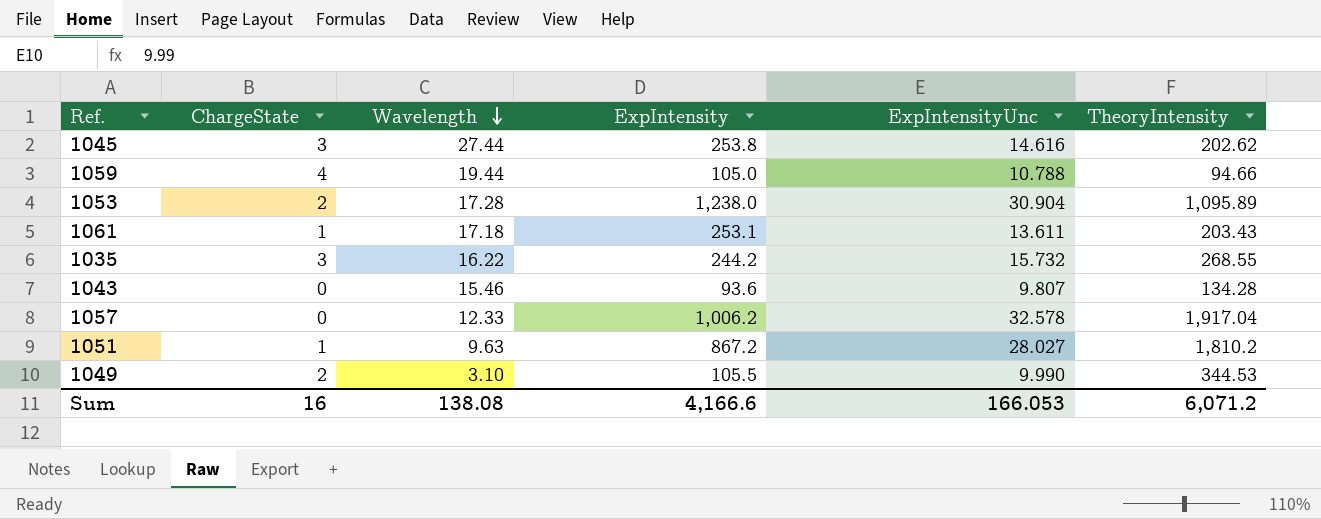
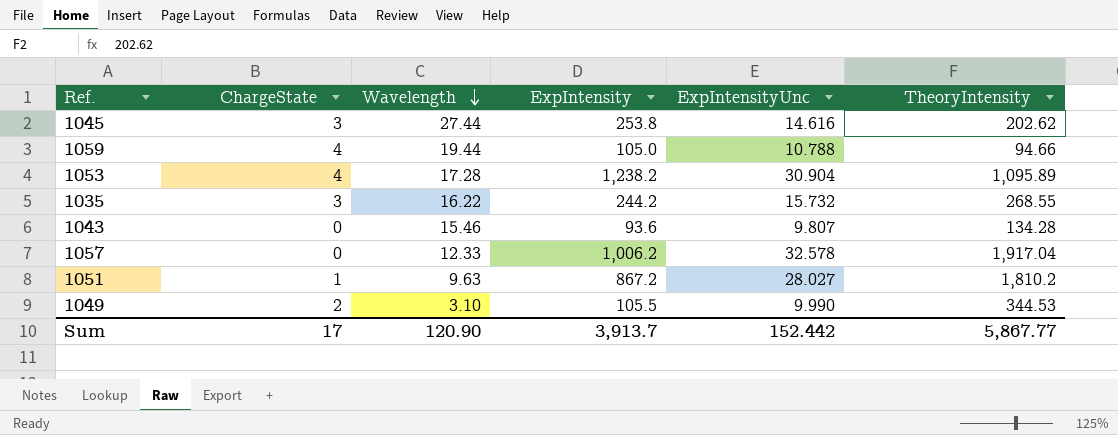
row 1061: 1 | 17.18 | 253.1 | 13.611 | 203.43 -> none
1053 | ChargeState: 2 -> 4
1053 | ExpIntensity: 1,238.0 -> 1,238.2
Sum | ChargeState: 16 -> 17
Sum | Wavelength: 138.08 -> 120.90
Sum | ExpIntensity: 4,166.6 -> 3,913.7
Sum | ExpIntensityUnc: 166.053 -> 152.442
Sum | TheoryIntensity: 6,071.2 -> 5,867.77

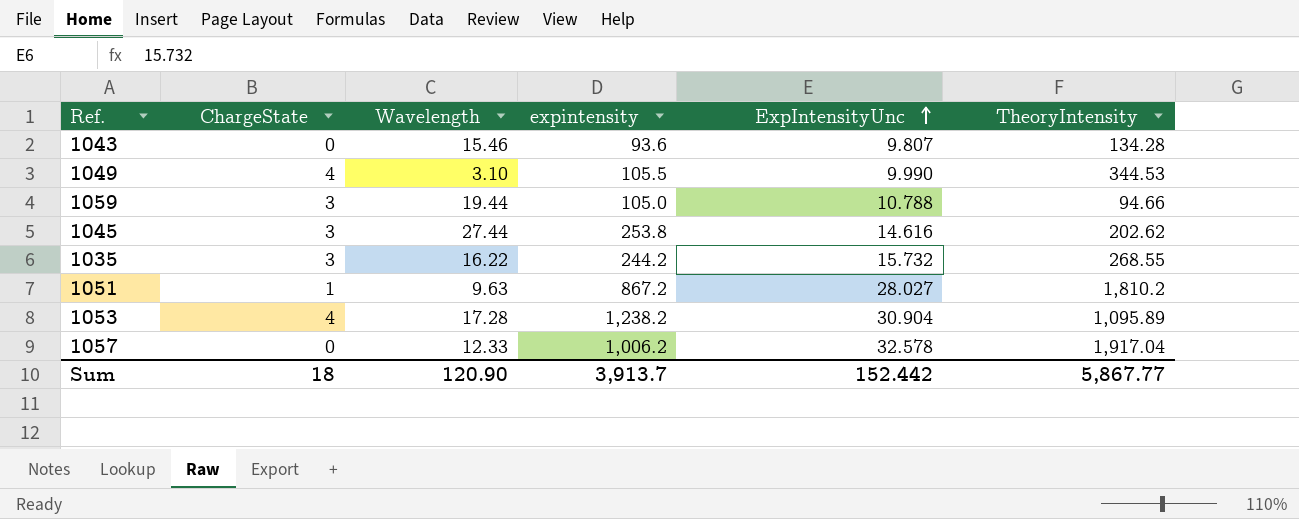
row order: Wavelength descending -> ExpIntensityUnc ascending
column name: ExpIntensity -> expintensity
1049 | ChargeState: 2 -> 4
1059 | ChargeState: 4 -> 3
Sum | ChargeState: 17 -> 18

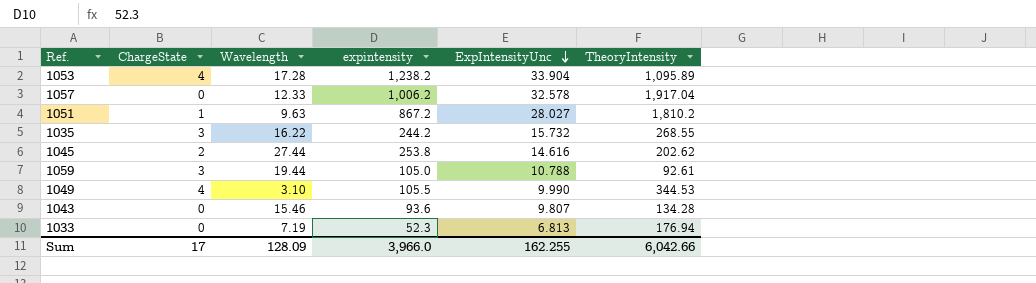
row order: ExpIntensityUnc ascending -> ExpIntensityUnc descending
1053 | ExpIntensityUnc: 30.904 -> 33.904
1045 | ChargeState: 3 -> 2
1059 | TheoryIntensity: 94.66 -> 92.61
row 1033: none -> 0 | 7.19 | 52.3 | 6.813 | 176.94
Sum | ChargeState: 18 -> 17
Sum | Wavelength: 120.90 -> 128.09
Sum | expintensity: 3,913.7 -> 3,966.0
Sum | ExpIntensityUnc: 152.442 -> 162.255
Sum | TheoryIntensity: 5,867.77 -> 6,042.66

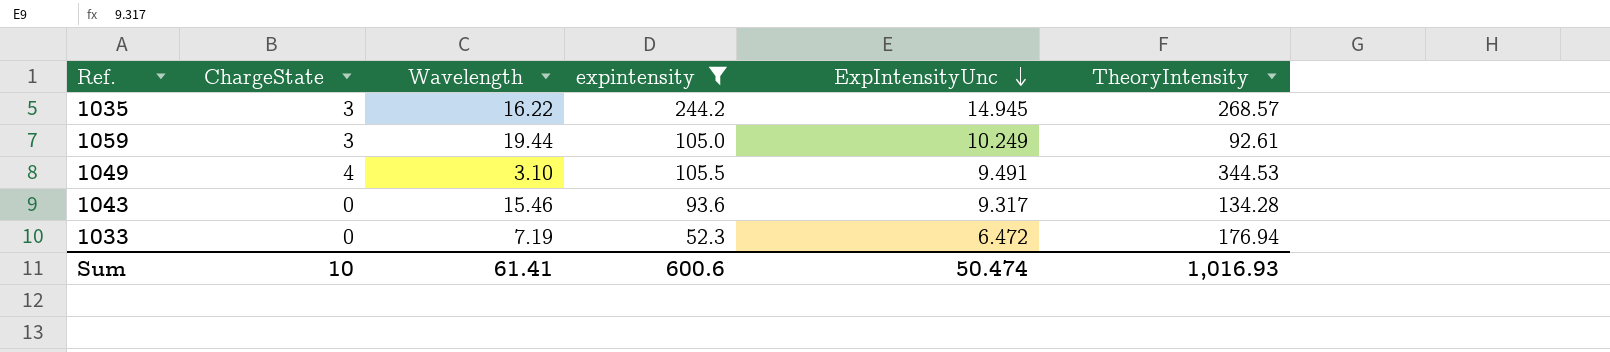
filter: none -> expintensity <= 244.2
1035 | ExpIntensityUnc: 15.732 -> 14.945
1035 | TheoryIntensity: 268.55 -> 268.57
1059 | ExpIntensityUnc: 10.788 -> 10.249
1049 | ExpIntensityUnc: 9.990 -> 9.491
1043 | ExpIntensityUnc: 9.807 -> 9.317
1033 | ExpIntensityUnc: 6.813 -> 6.472
Sum | ChargeState: 17 -> 10
Sum | Wavelength: 128.09 -> 61.41
Sum | expintensity: 3,966.0 -> 600.6
Sum | ExpIntensityUnc: 162.255 -> 50.474
Sum | TheoryIntensity: 6,042.66 -> 1,016.93

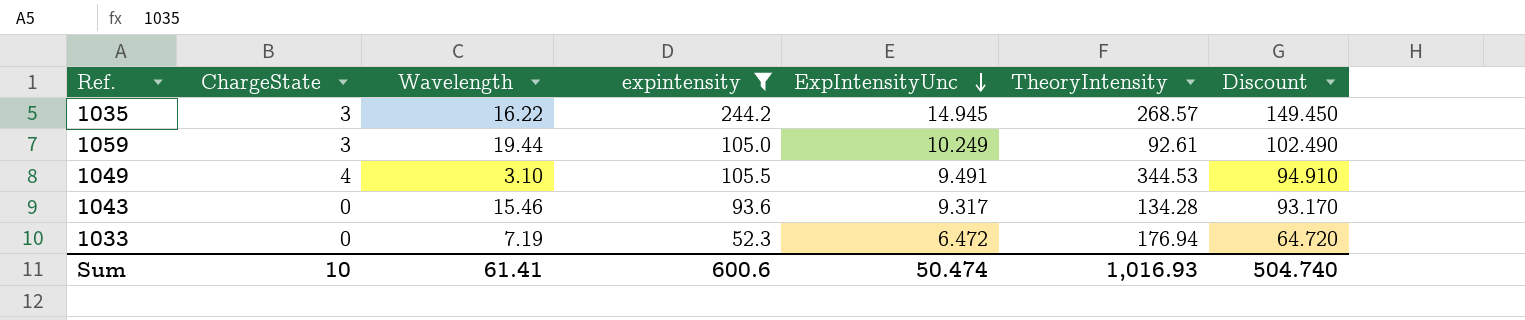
column Discount | formula: none -> [ExpIntensityUnc] * 10

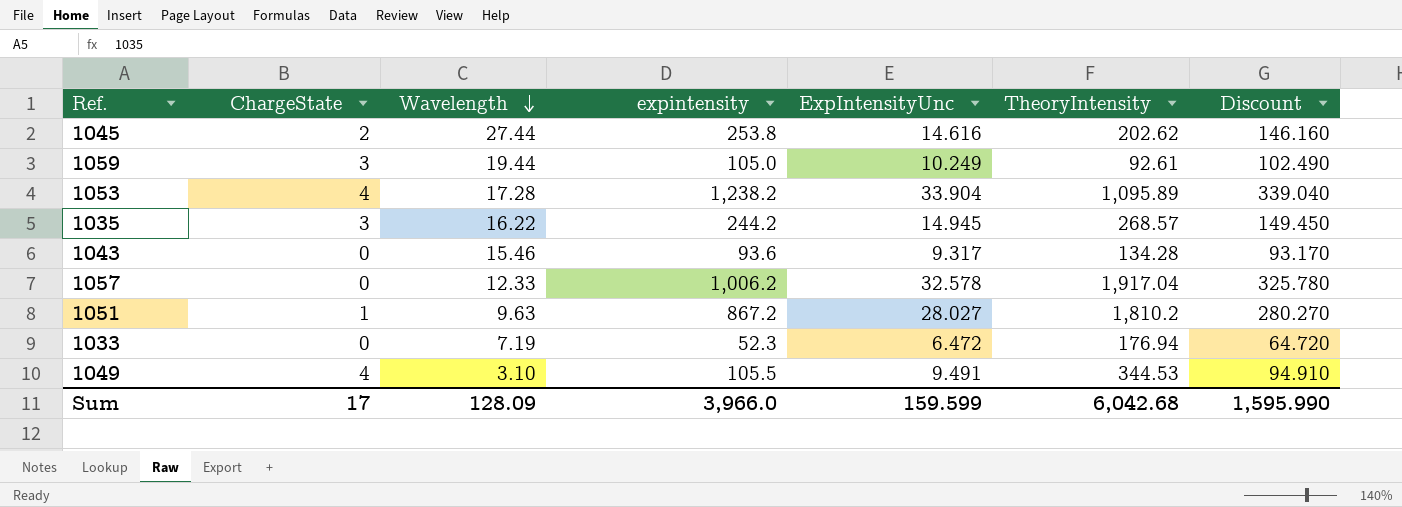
filter: expintensity <= 244.2 -> none
row order: ExpIntensityUnc descending -> Wavelength descending
Sum | ChargeState: 10 -> 17
Sum | Wavelength: 61.41 -> 128.09
Sum | expintensity: 600.6 -> 3,966.0
Sum | ExpIntensityUnc: 50.474 -> 159.599
Sum | TheoryIntensity: 1,016.93 -> 6,042.68
Sum | Discount: 504.740 -> 1,595.990

